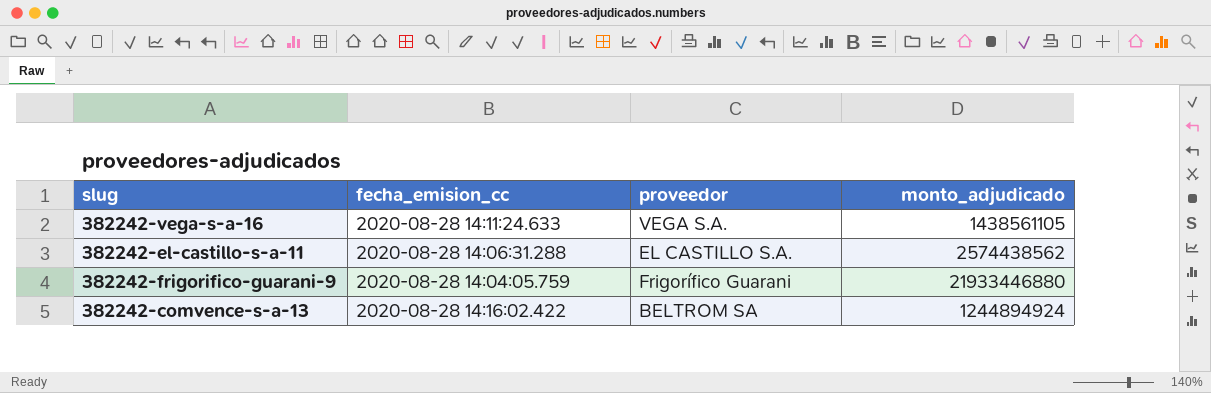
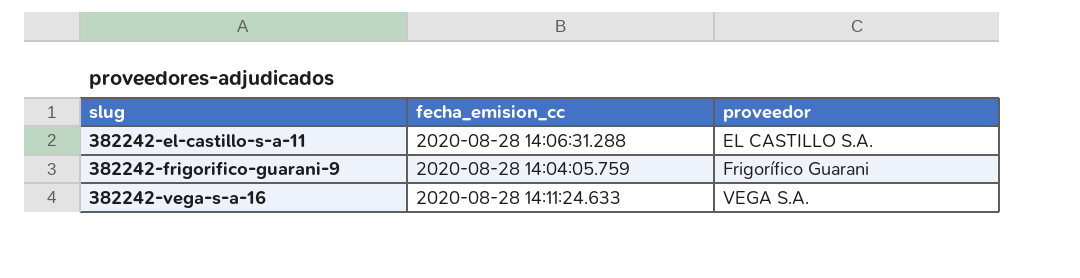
row order: none -> slug ascending
column monto_adjudicado | position: 4 -> none
row 382242-comvence-s-a-13: 2020-08-28 14:16:02.422 | BELTROM SA | 1244894924 -> none

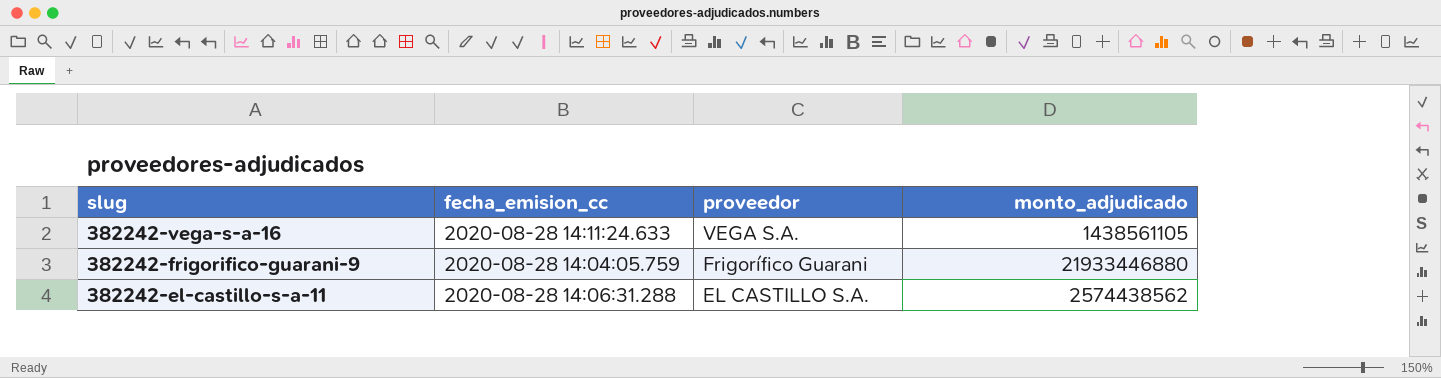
row order: slug ascending -> slug descending
column monto_adjudicado | position: none -> 4

